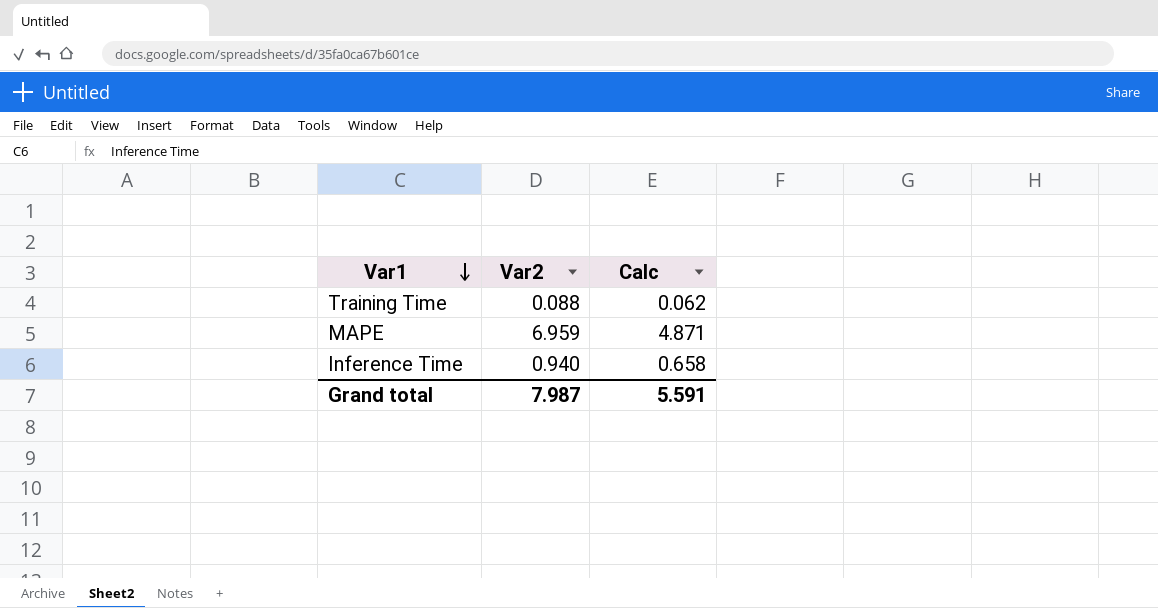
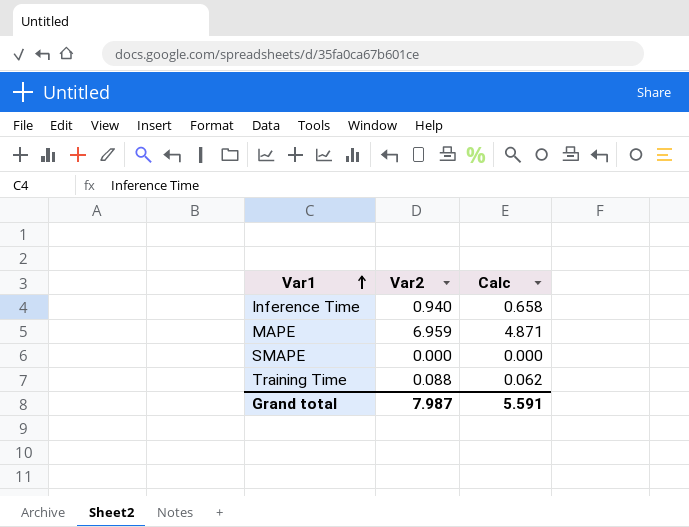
row order: Var1 descending -> Var1 ascending
row SMAPE: none -> 0.000 | 0.000

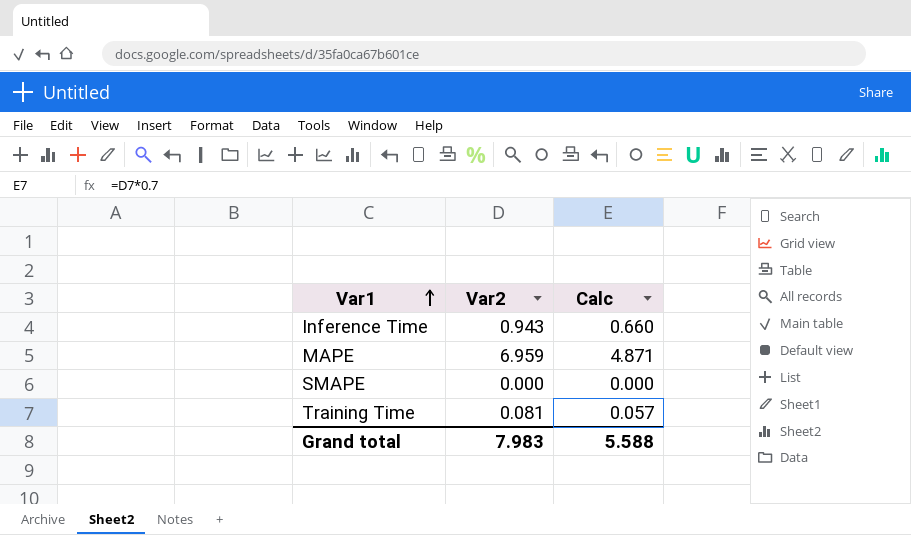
Inference Time | Var2: 0.940 -> 0.943
Inference Time | Calc: 0.658 -> 0.660
Training Time | Var2: 0.088 -> 0.081
Training Time | Calc: 0.062 -> 0.057
Grand total | Var2: 7.987 -> 7.983
Grand total | Calc: 5.591 -> 5.588

